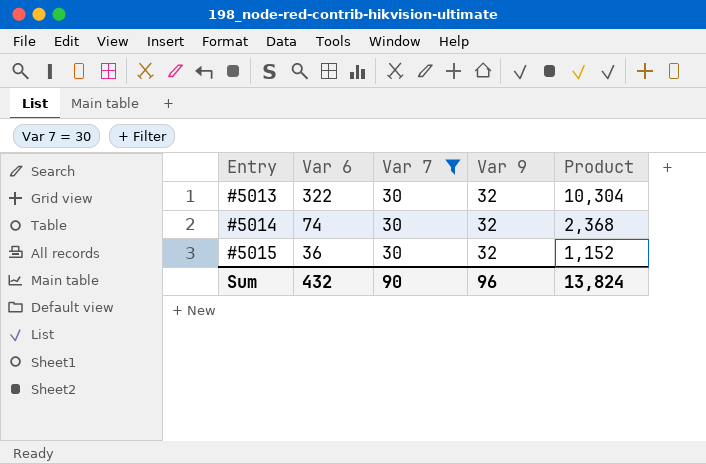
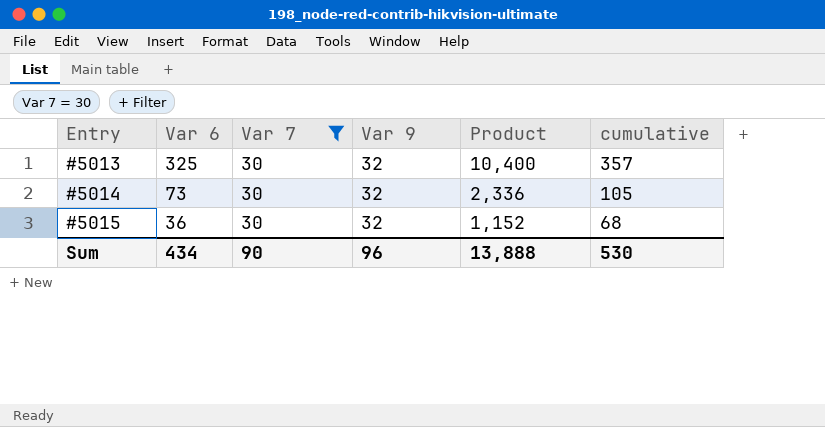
column cumulative | formula: none -> [Var 6] + [Var 9]
#5013 | Var 6: 322 -> 325
#5013 | Product: 10,304 -> 10,400
#5014 | Var 6: 74 -> 73
#5014 | Product: 2,368 -> 2,336
Sum | Var 6: 432 -> 434
Sum | Product: 13,824 -> 13,888

